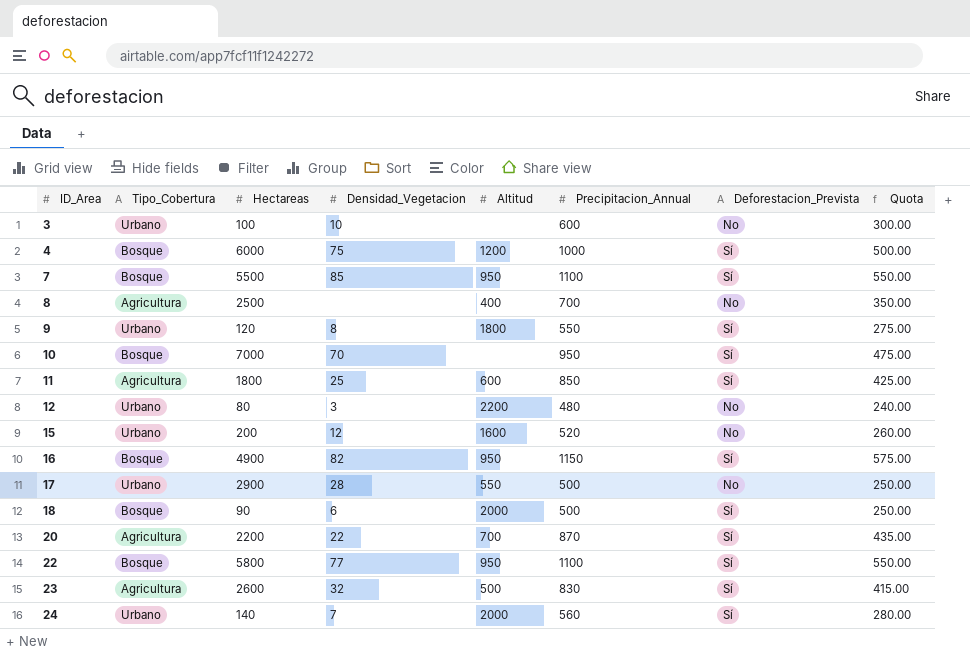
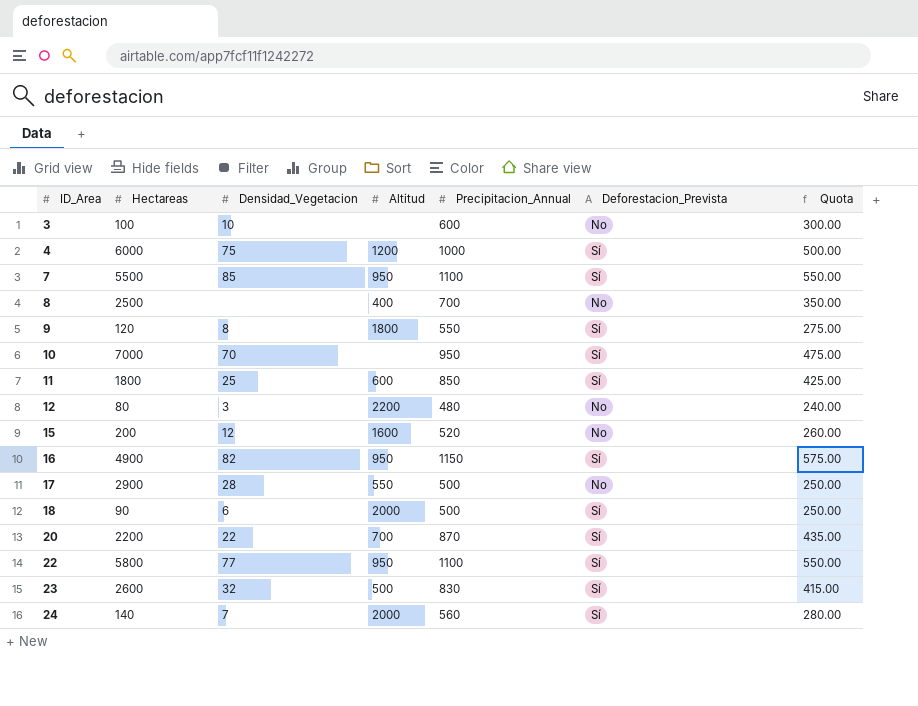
column Tipo_Cobertura | position: 2 -> none

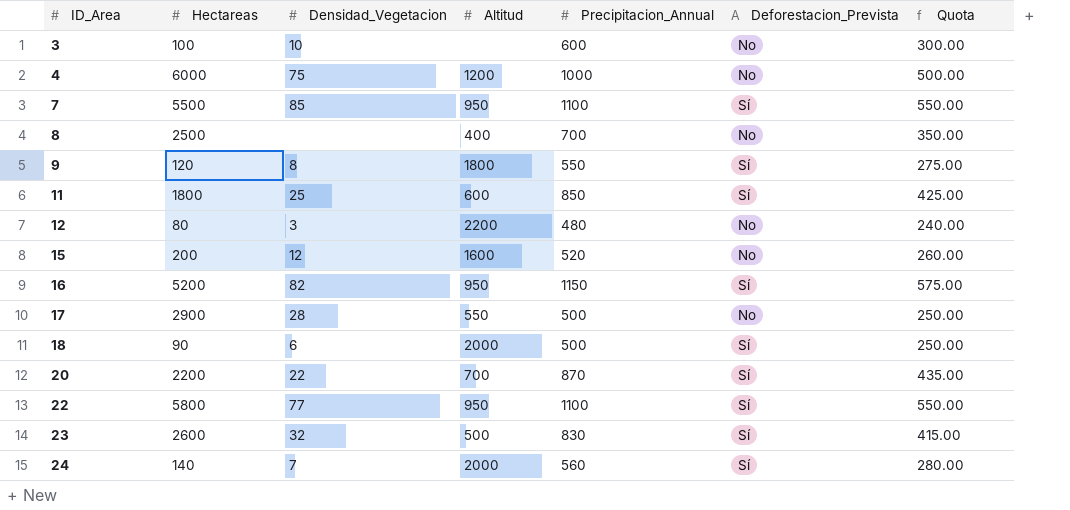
row 10: 7000 | 70 | none | 950 | Sí | 475.00 -> none
4 | Deforestacion_Prevista: Sí -> No
16 | Hectareas: 4900 -> 5200

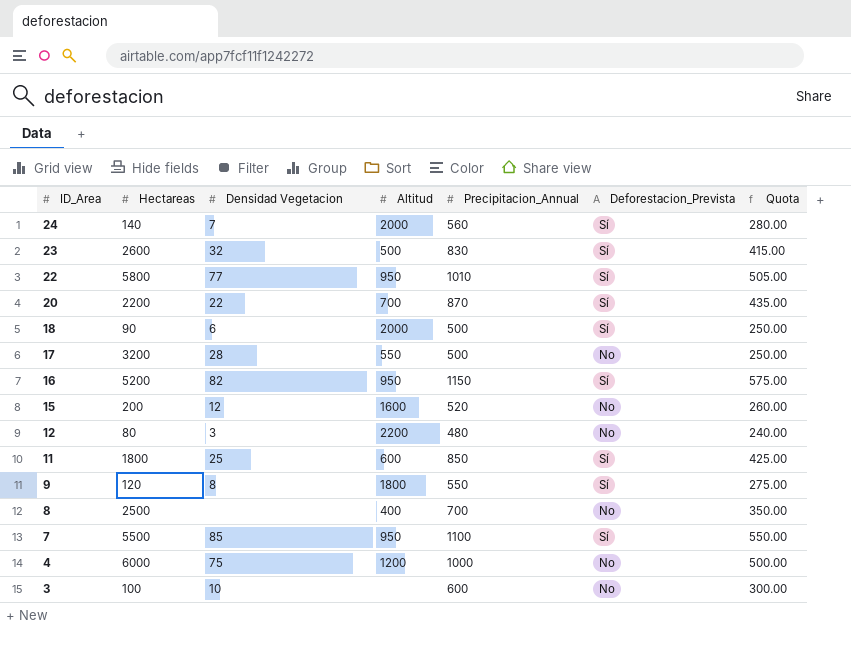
row order: ID_Area ascending -> ID_Area descending
column name: Densidad_Vegetacion -> Densidad Vegetacion
22 | Precipitacion_Annual: 1100 -> 1010
22 | Quota: 550.00 -> 505.00
17 | Hectareas: 2900 -> 3200

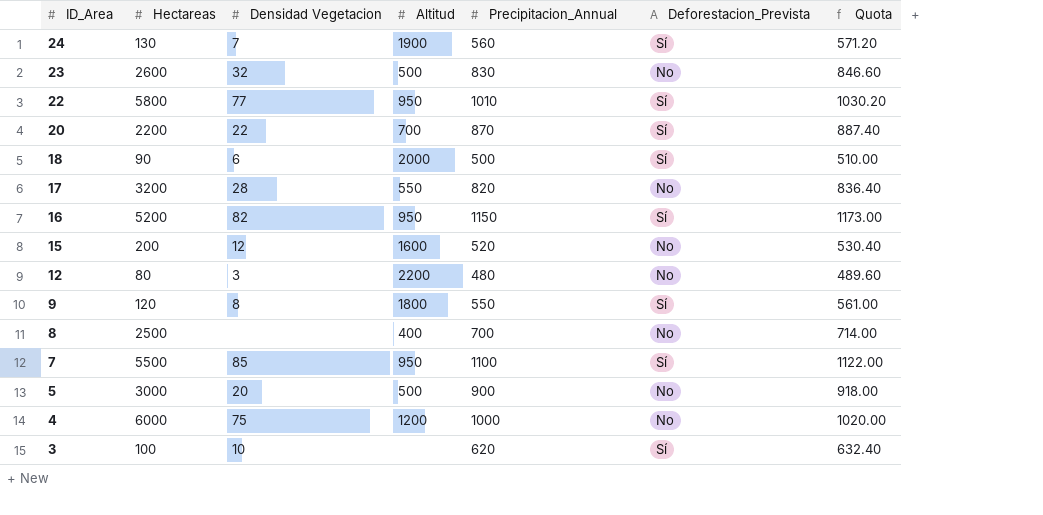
column Quota | formula: [Precipitacion_Annual] * 0.5 -> [Precipitacion_Annual] * 1.02
row 11: 1800 | 25 | 600 | 850 | Sí | 425.00 -> none
24 | Hectareas: 140 -> 130
24 | Altitud: 2000 -> 1900
23 | Deforestacion_Prevista: Sí -> No
17 | Precipitacion_Annual: 500 -> 820
row 5: none -> 3000 | 20 | 500 | 900 | No | 918.00
3 | Precipitacion_Annual: 600 -> 620
3 | Deforestacion_Prevista: No -> Sí

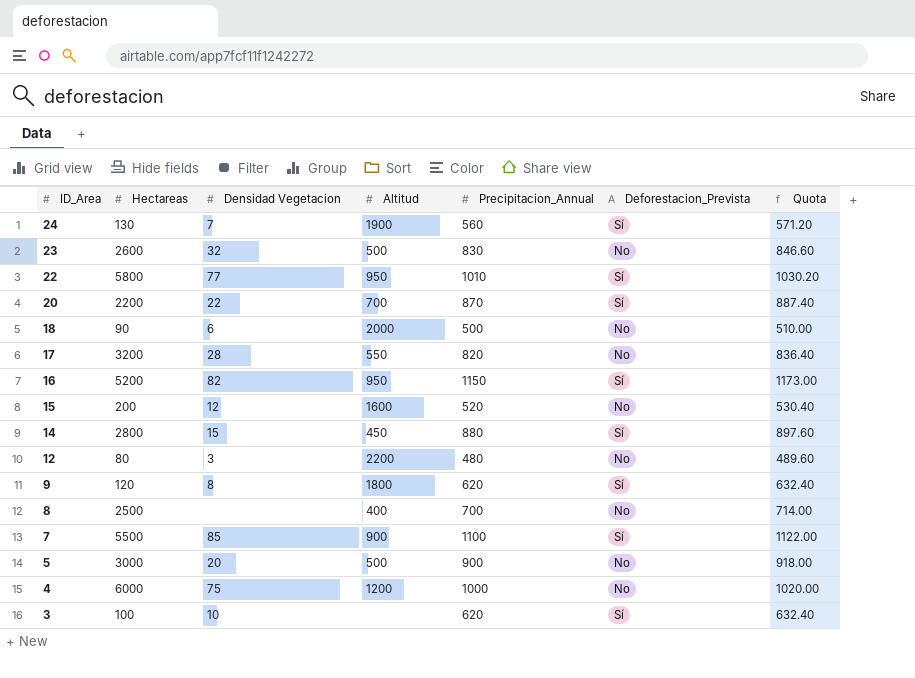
18 | Deforestacion_Prevista: Sí -> No
row 14: none -> 2800 | 15 | 450 | 880 | Sí | 897.60
9 | Precipitacion_Annual: 550 -> 620
9 | Quota: 561.00 -> 632.40
7 | Altitud: 950 -> 900

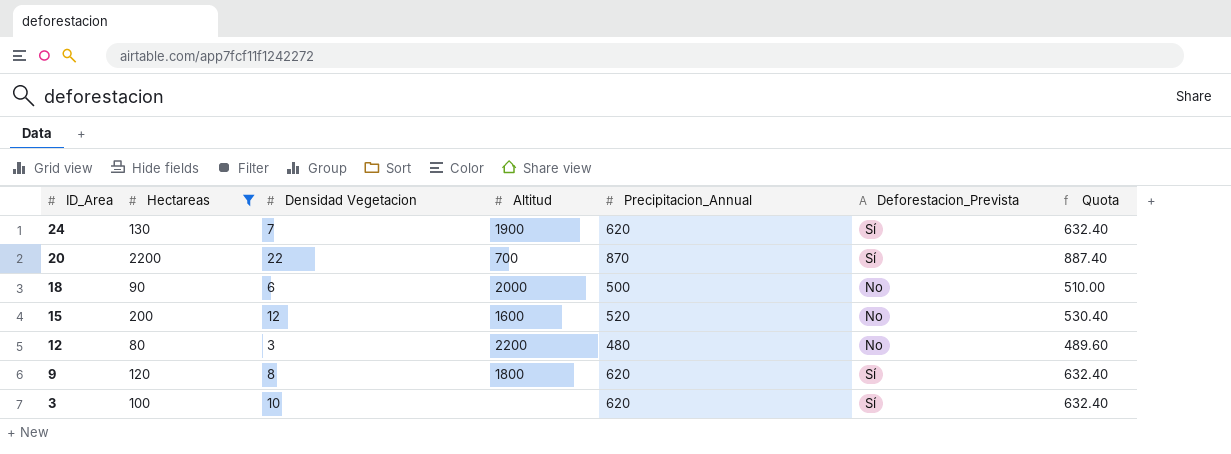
filter: none -> Hectareas <= 2200
24 | Precipitacion_Annual: 560 -> 620
24 | Quota: 571.20 -> 632.40

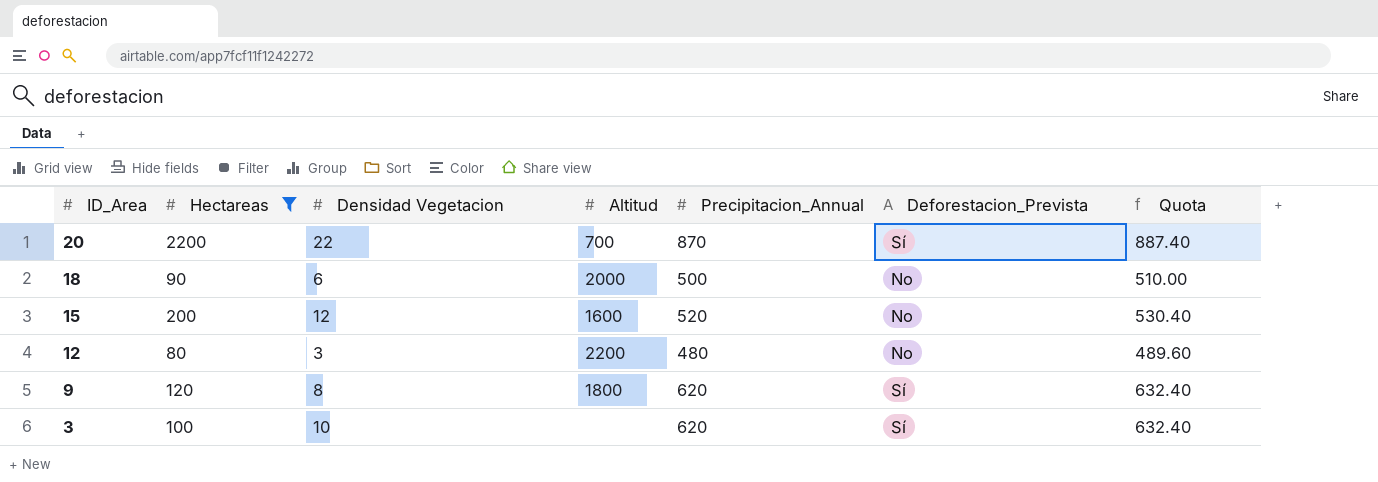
row 24: 130 | 7 | 1900 | 620 | Sí | 632.40 -> none

